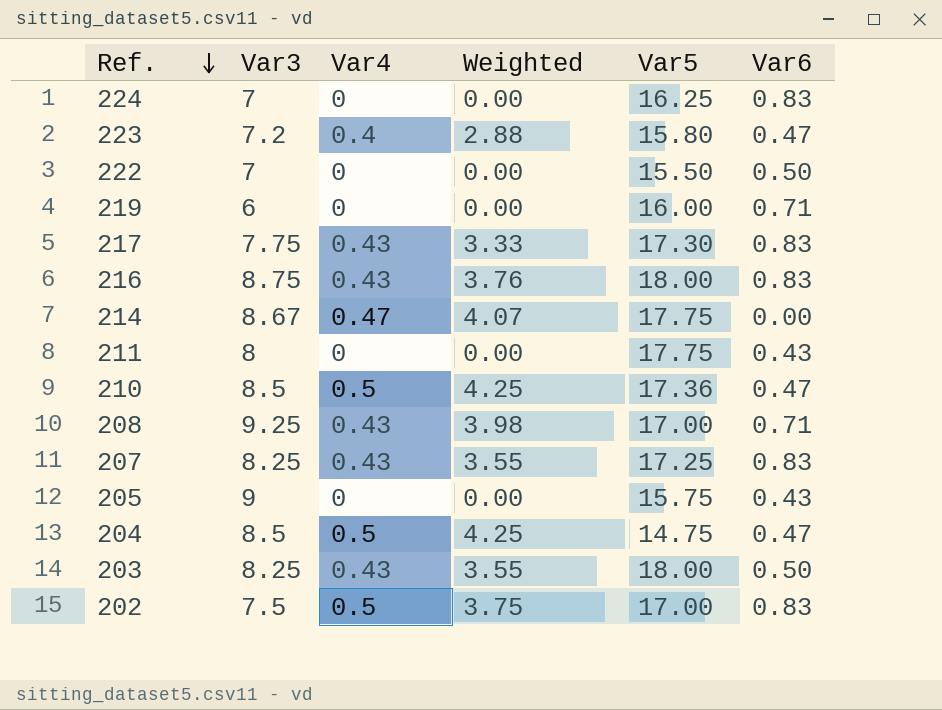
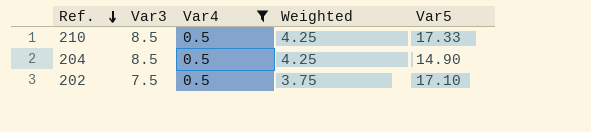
filter: none -> Var4 = 0.5
column Var6 | position: 6 -> none
210 | Var5: 17.36 -> 17.33
204 | Var5: 14.75 -> 14.90
202 | Var5: 17.00 -> 17.10

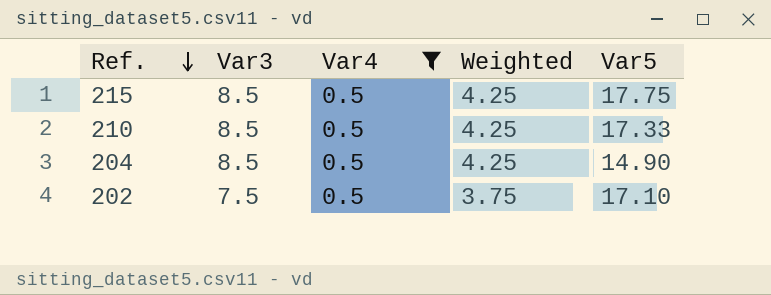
row 215: none -> 8.5 | 0.5 | 4.25 | 17.75

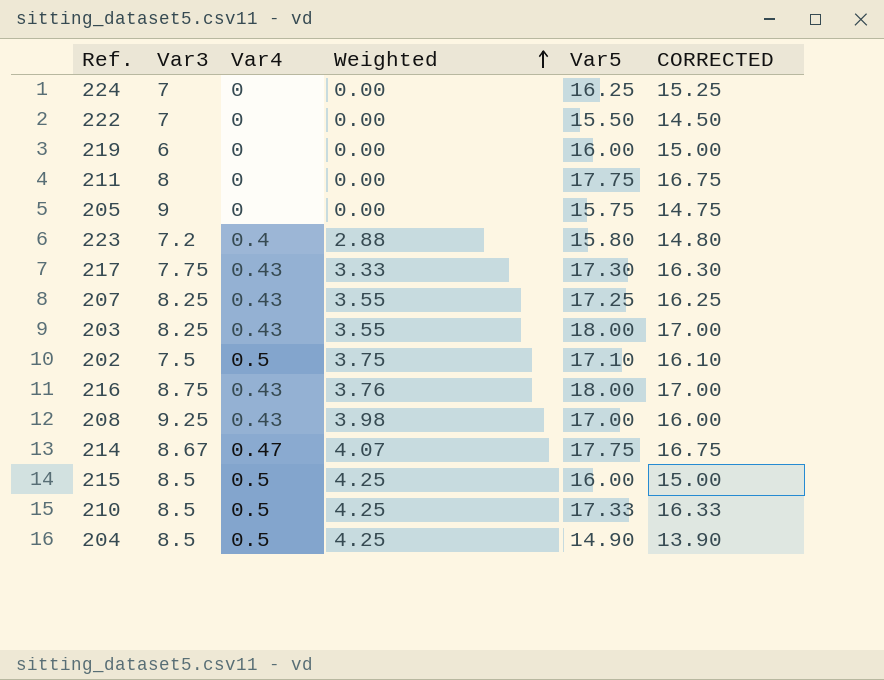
filter: Var4 = 0.5 -> none
row order: Ref. descending -> Weighted ascending
column CORRECTED | formula: none -> [Var5] - 1
215 | Var5: 17.75 -> 16.00

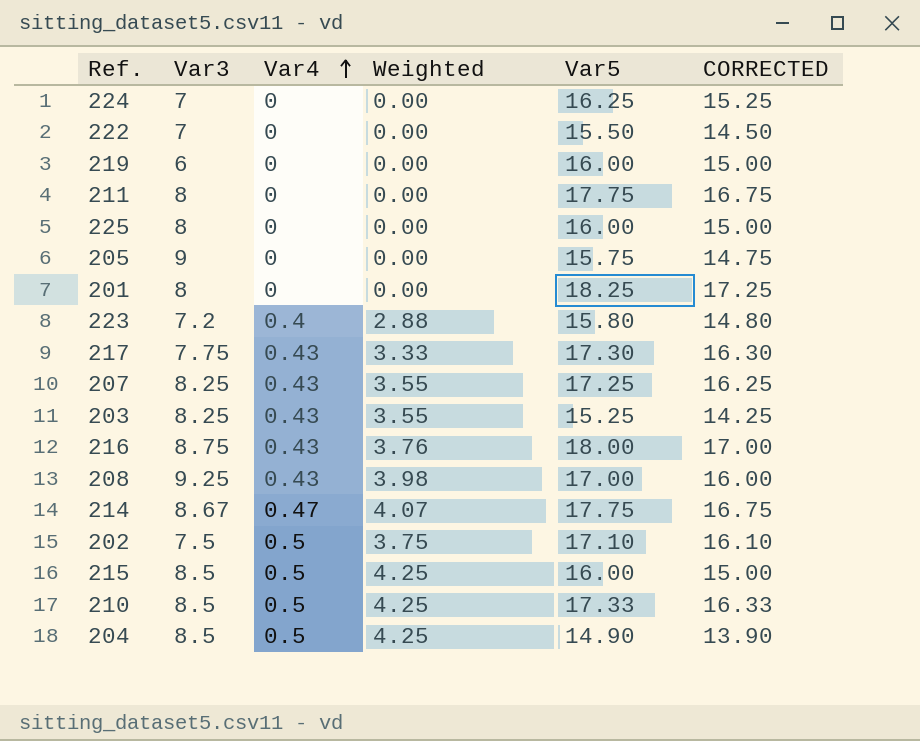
row order: Weighted ascending -> Var4 ascending
row 225: none -> 8 | 0 | 0.00 | 16.00 | 15.00
row 201: none -> 8 | 0 | 0.00 | 18.25 | 17.25
203 | Var5: 18.00 -> 15.25
203 | CORRECTED: 17.00 -> 14.25

